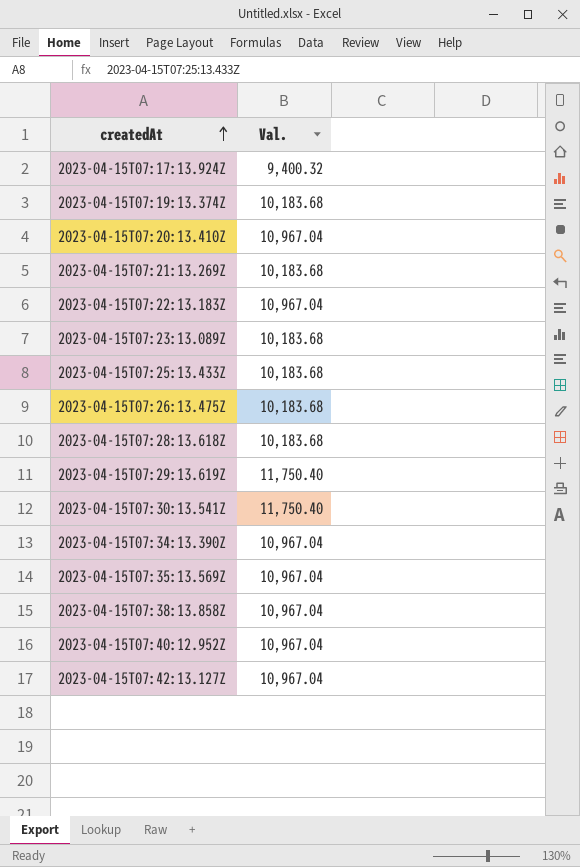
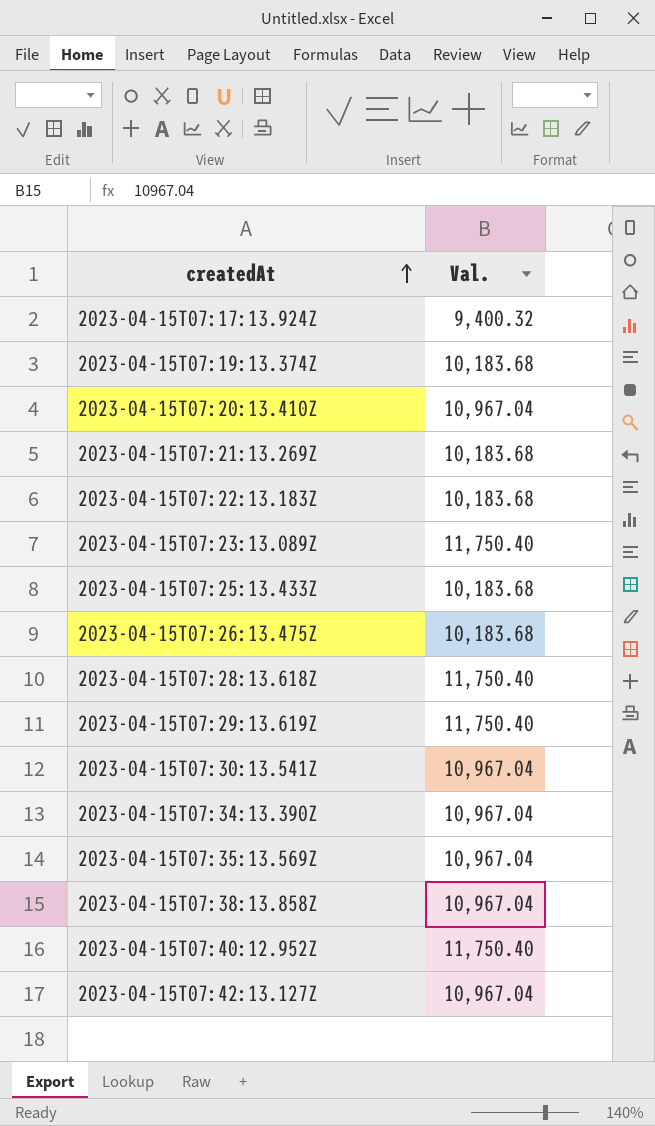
2023-04-15T07:22:13.183Z | Val.: 10,967.04 -> 10,183.68
2023-04-15T07:23:13.089Z | Val.: 10,183.68 -> 11,750.40
2023-04-15T07:28:13.618Z | Val.: 10,183.68 -> 11,750.40
2023-04-15T07:30:13.541Z | Val.: 11,750.40 -> 10,967.04
2023-04-15T07:40:12.952Z | Val.: 10,967.04 -> 11,750.40

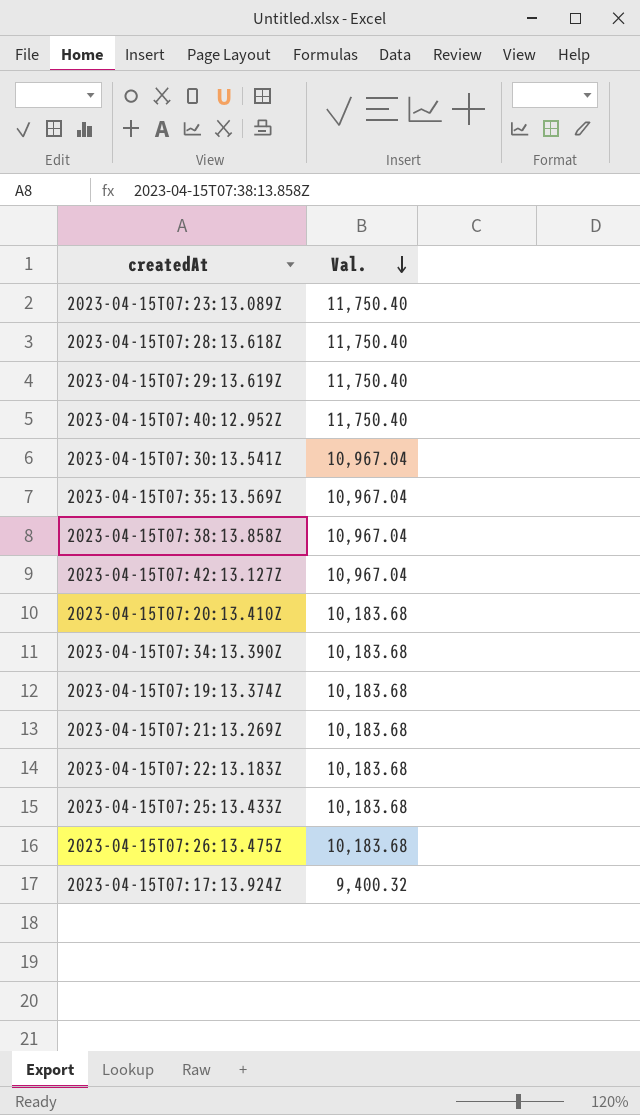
row order: createdAt ascending -> Val. descending
2023-04-15T07:20:13.410Z | Val.: 10,967.04 -> 10,183.68
2023-04-15T07:34:13.390Z | Val.: 10,967.04 -> 10,183.68

